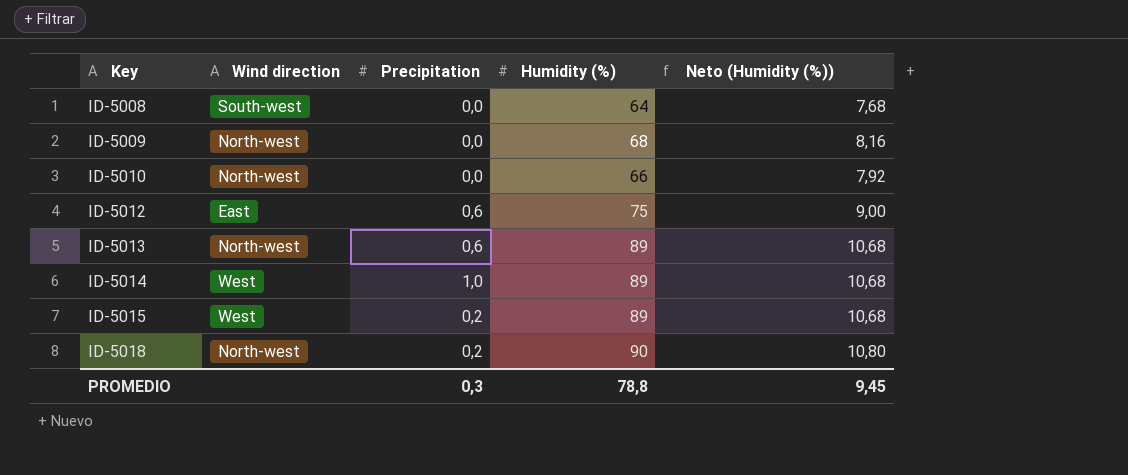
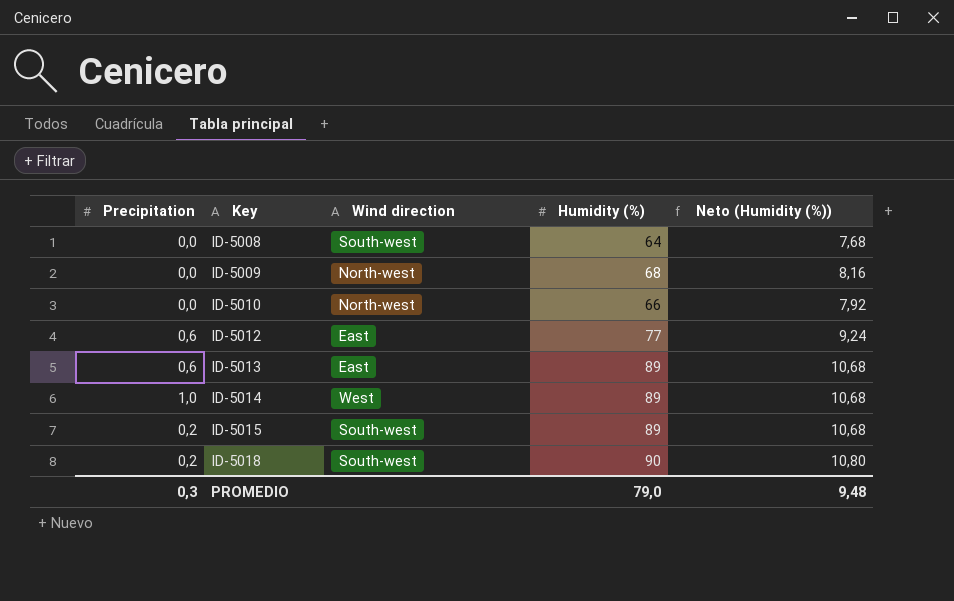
column Precipitation | position: 3 -> 1
ID-5012 | Humidity (%): 75 -> 77
ID-5012 | Neto (Humidity (%)): 9,00 -> 9,24
ID-5013 | Wind direction: North-west -> East
ID-5015 | Wind direction: West -> South-west
ID-5018 | Wind direction: North-west -> South-west
PROMEDIO | Humidity (%): 78,8 -> 79,0
PROMEDIO | Neto (Humidity (%)): 9,45 -> 9,48

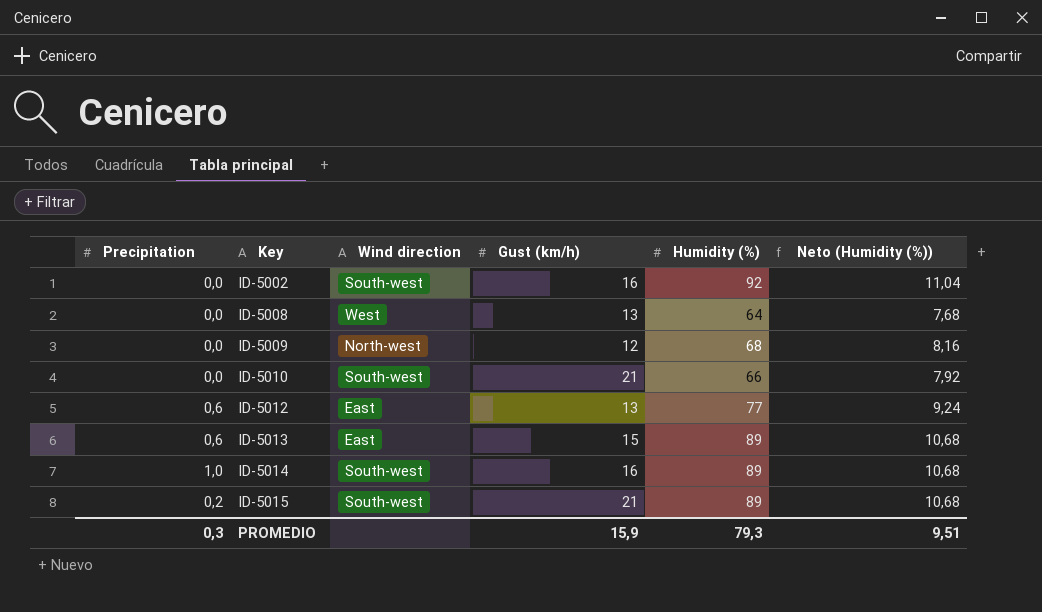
column Gust (km/h) | position: none -> 4
row ID-5018: 0,2 | South-west | 90 | 10,80 -> none
row ID-5002: none -> 0,0 | South-west | 16 | 92 | 11,04
ID-5008 | Wind direction: South-west -> West
ID-5010 | Wind direction: North-west -> South-west
ID-5014 | Wind direction: West -> South-west
PROMEDIO | Humidity (%): 79,0 -> 79,3
PROMEDIO | Neto (Humidity (%)): 9,48 -> 9,51

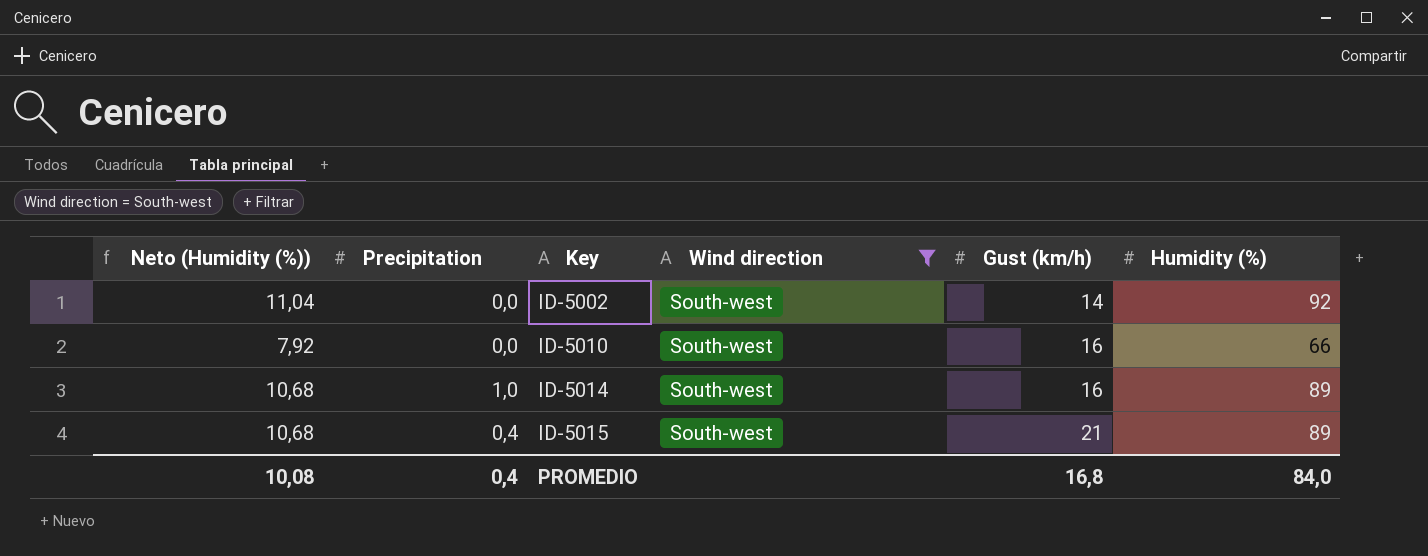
filter: none -> Wind direction = South-west
column Neto (Humidity (%)) | position: 6 -> 1
ID-5002 | Gust (km/h): 16 -> 14
ID-5010 | Gust (km/h): 21 -> 16
ID-5015 | Precipitation: 0,2 -> 0,4
PROMEDIO | Neto (Humidity (%)): 9,51 -> 10,08
PROMEDIO | Precipitation: 0,3 -> 0,4
PROMEDIO | Gust (km/h): 15,9 -> 16,8
PROMEDIO | Humidity (%): 79,3 -> 84,0

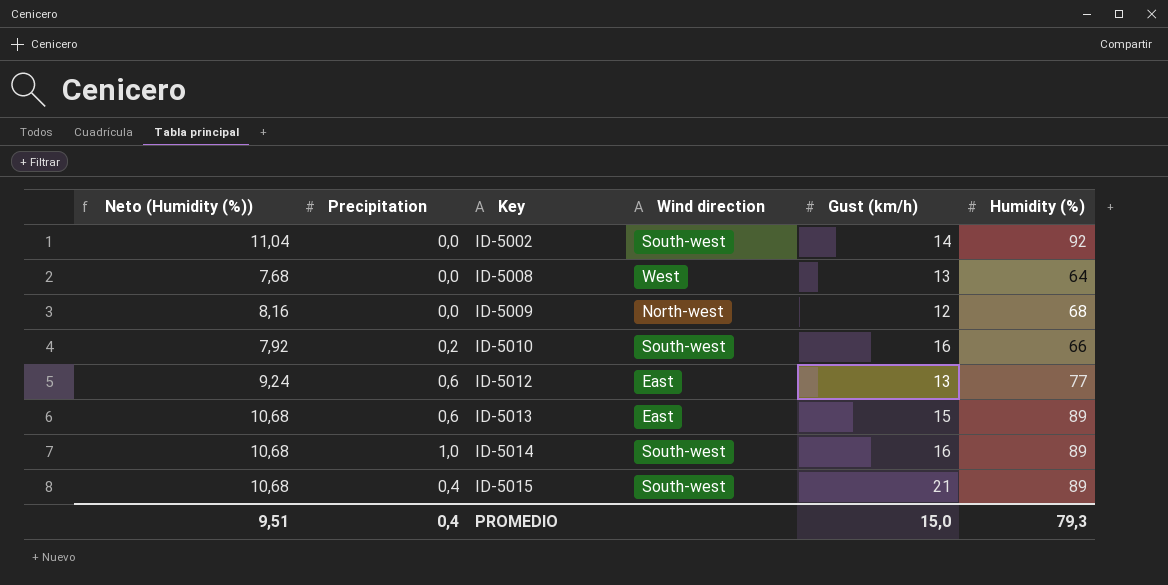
filter: Wind direction = South-west -> none
ID-5010 | Precipitation: 0,0 -> 0,2
PROMEDIO | Neto (Humidity (%)): 10,08 -> 9,51
PROMEDIO | Gust (km/h): 16,8 -> 15,0
PROMEDIO | Humidity (%): 84,0 -> 79,3

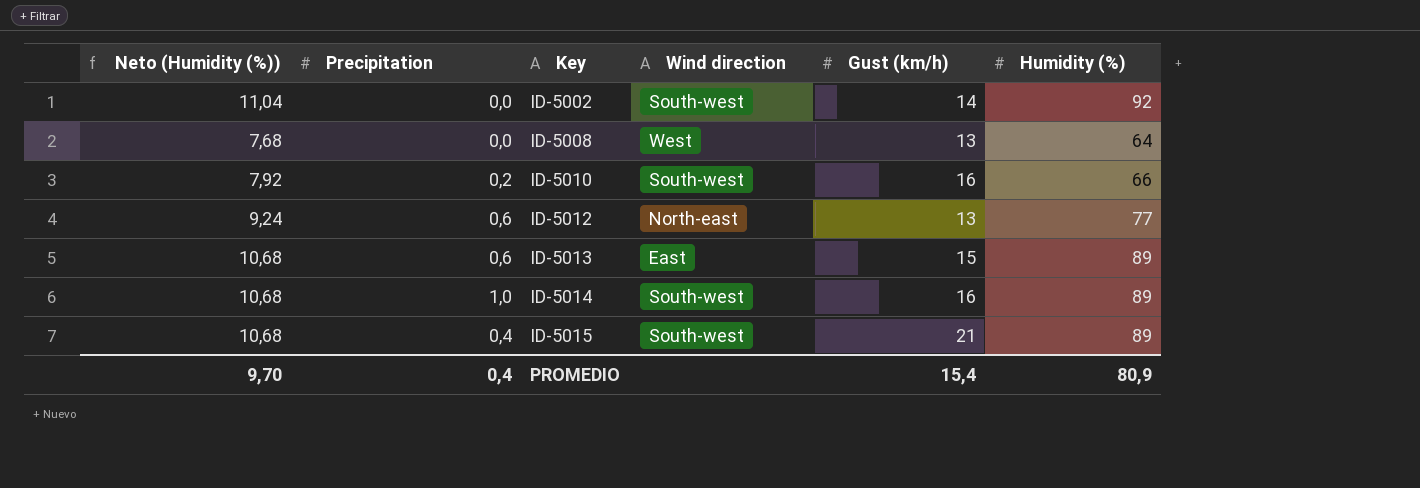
row ID-5009: 8,16 | 0,0 | North-west | 12 | 68 -> none
ID-5012 | Wind direction: East -> North-east
PROMEDIO | Neto (Humidity (%)): 9,51 -> 9,70
PROMEDIO | Gust (km/h): 15,0 -> 15,4
PROMEDIO | Humidity (%): 79,3 -> 80,9

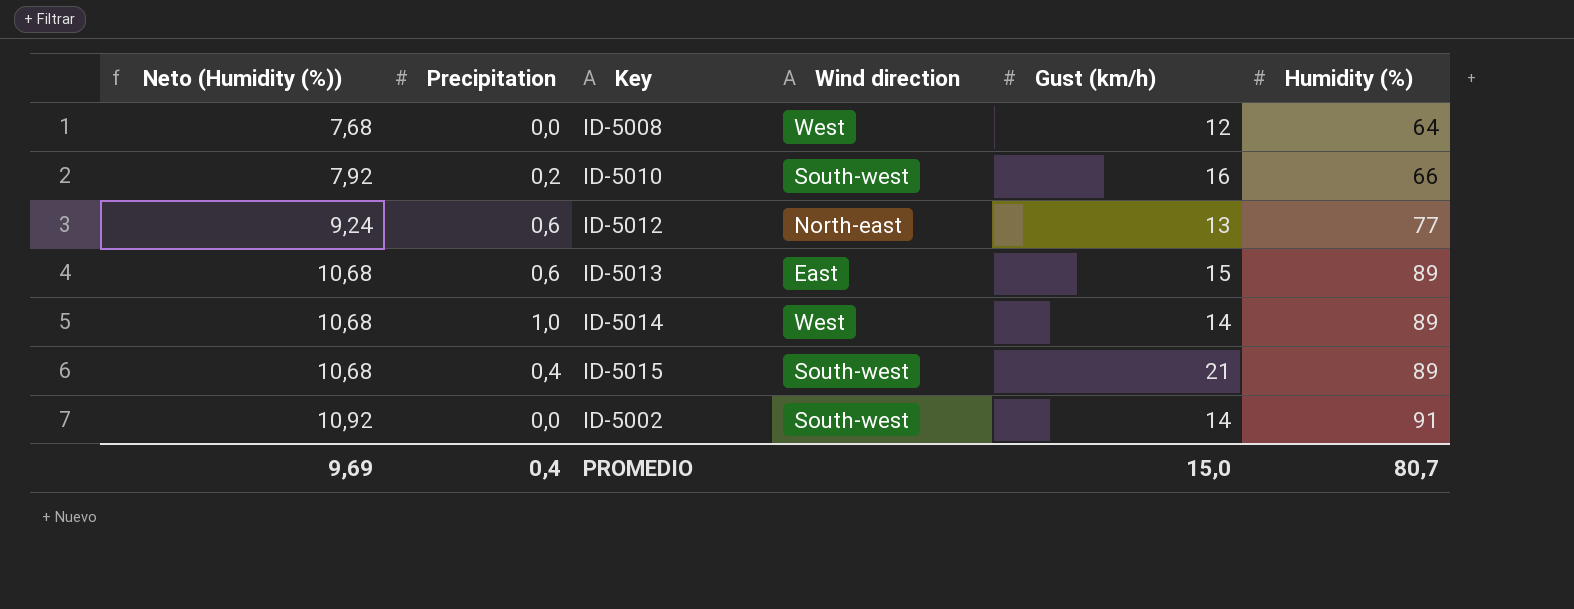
row order: Key ascending -> Neto (Humidity (%)) ascending
ID-5008 | Gust (km/h): 13 -> 12
ID-5014 | Wind direction: South-west -> West
ID-5014 | Gust (km/h): 16 -> 14
ID-5002 | Neto (Humidity (%)): 11,04 -> 10,92
ID-5002 | Humidity (%): 92 -> 91
PROMEDIO | Neto (Humidity (%)): 9,70 -> 9,69
PROMEDIO | Gust (km/h): 15,4 -> 15,0
PROMEDIO | Humidity (%): 80,9 -> 80,7

